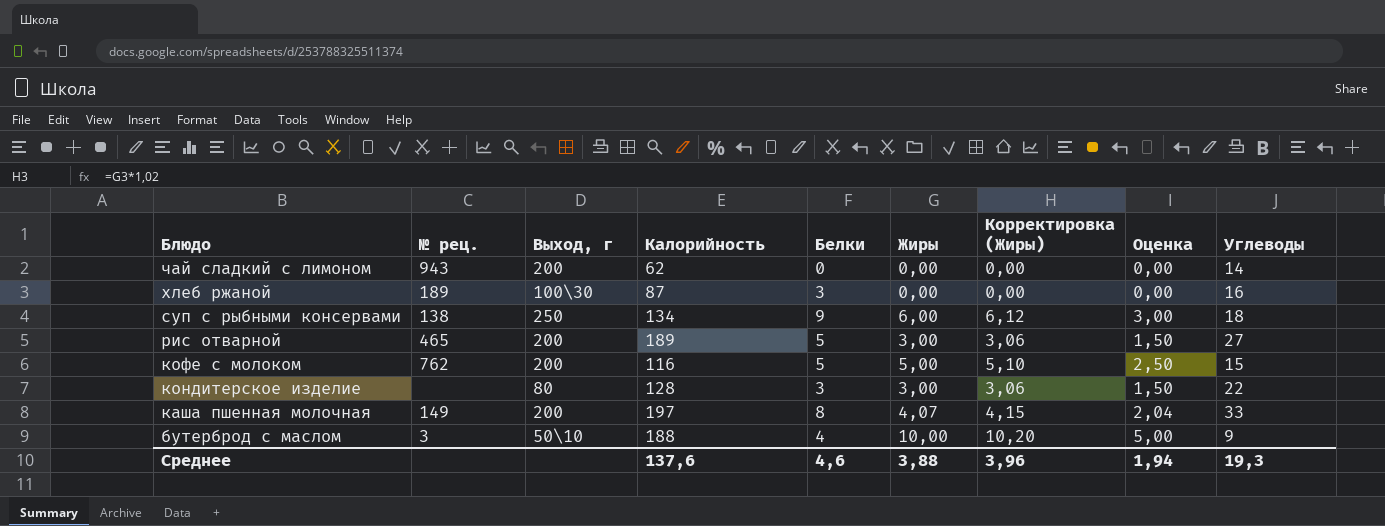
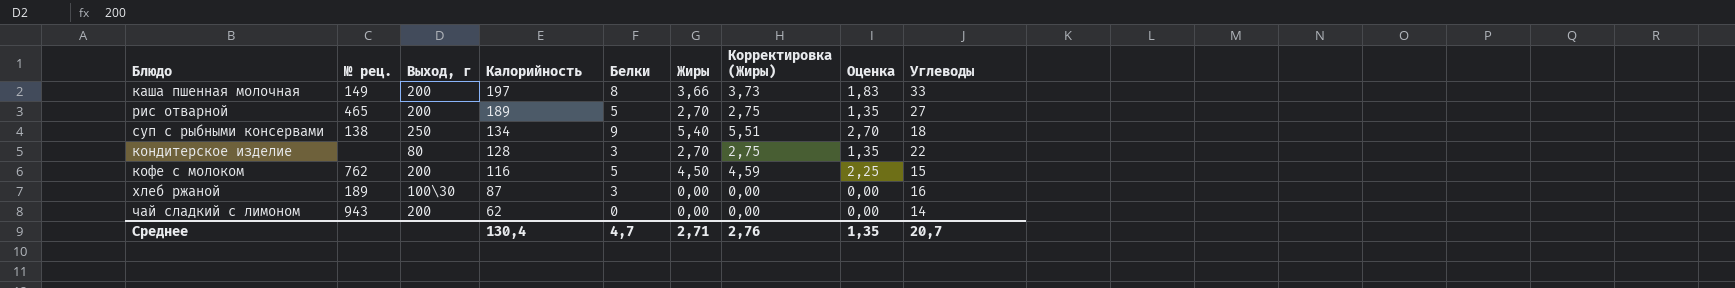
row order: Блюдо descending -> Калорийность descending
row бутерброд с маслом: 3 | 50\10 | 188 | 4 | 10,00 | 10,20 | 5,00 | 9 -> none
каша пшенная молочная | Жиры: 4,07 -> 3,66
каша пшенная молочная | Корректировка (Жиры): 4,15 -> 3,73
каша пшенная молочная | Оценка: 2,04 -> 1,83
рис отварной | Жиры: 3,00 -> 2,70
рис отварной | Корректировка (Жиры): 3,06 -> 2,75
рис отварной | Оценка: 1,50 -> 1,35
суп с рыбными консервами | Жиры: 6,00 -> 5,40
суп с рыбными консервами | Корректировка (Жиры): 6,12 -> 5,51
суп с рыбными консервами | Оценка: 3,00 -> 2,70
кондитерское изделие | Жиры: 3,00 -> 2,70
кондитерское изделие | Корректировка (Жиры): 3,06 -> 2,75
кондитерское изделие | Оценка: 1,50 -> 1,35
кофе с молоком | Жиры: 5,00 -> 4,50
кофе с молоком | Корректировка (Жиры): 5,10 -> 4,59
кофе с молоком | Оценка: 2,50 -> 2,25
Среднее | Калорийность: 137,6 -> 130,4
Среднее | Белки: 4,6 -> 4,7
Среднее | Жиры: 3,88 -> 2,71
Среднее | Корректировка (Жиры): 3,96 -> 2,76
Среднее | Оценка: 1,94 -> 1,35
Среднее | Углеводы: 19,3 -> 20,7

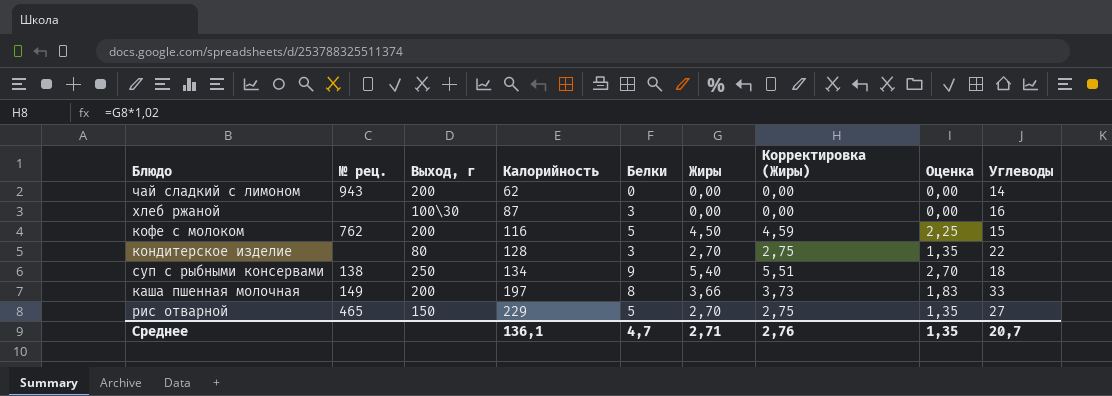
row order: Калорийность descending -> Калорийность ascending
хлеб ржаной | № рец.: 189 -> none
рис отварной | Выход, г: 200 -> 150
рис отварной | Калорийность: 189 -> 229
Среднее | Калорийность: 130,4 -> 136,1

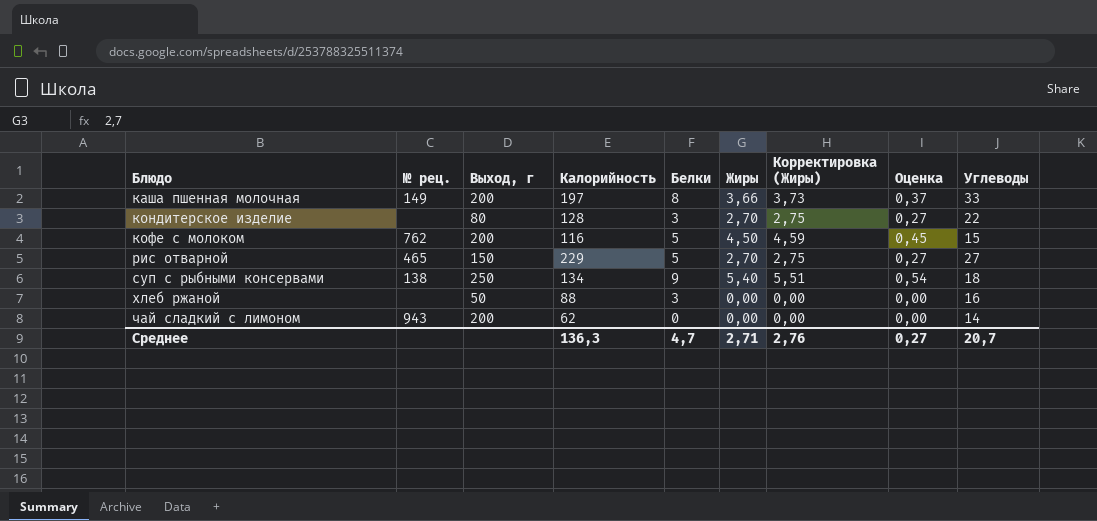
row order: Калорийность ascending -> Блюдо ascending
column Оценка | formula: [Жиры] * 0,5 -> [Жиры] * 0,1
хлеб ржаной | Выход, г: 100\30 -> 50
хлеб ржаной | Калорийность: 87 -> 88
Среднее | Калорийность: 136,1 -> 136,3
Среднее | Оценка: 1,35 -> 0,27

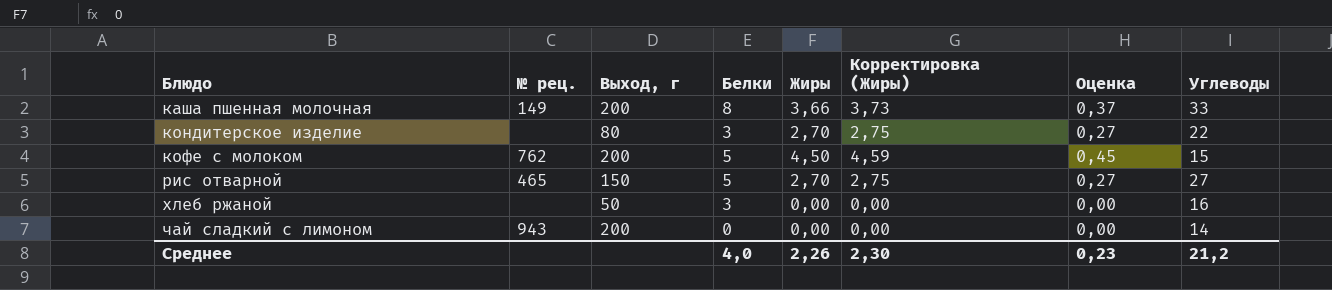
column Калорийность | position: 4 -> none
row суп с рыбными консервами: 138 | 250 | 134 | 9 | 5,40 | 5,51 | 0,54 | 18 -> none
Среднее | Белки: 4,7 -> 4,0
Среднее | Жиры: 2,71 -> 2,26
Среднее | Корректировка (Жиры): 2,76 -> 2,30
Среднее | Оценка: 0,27 -> 0,23
Среднее | Углеводы: 20,7 -> 21,2

